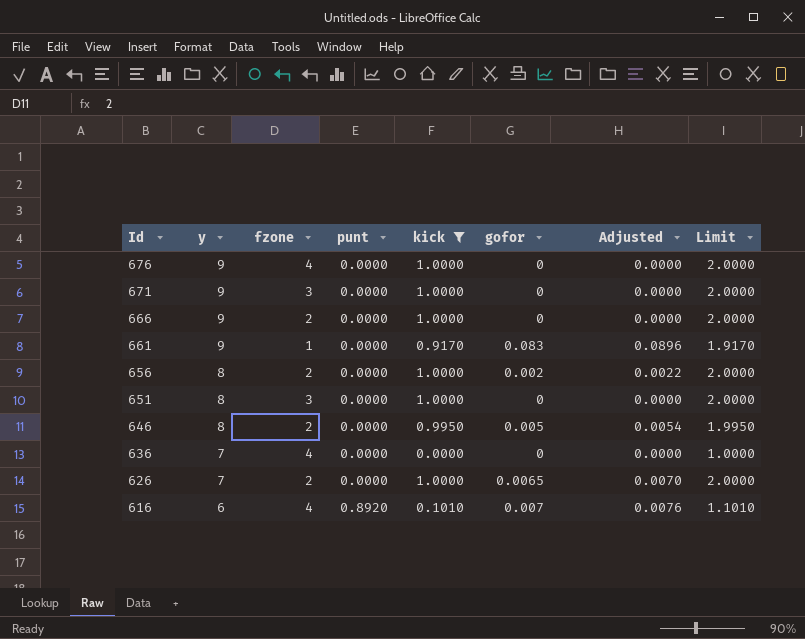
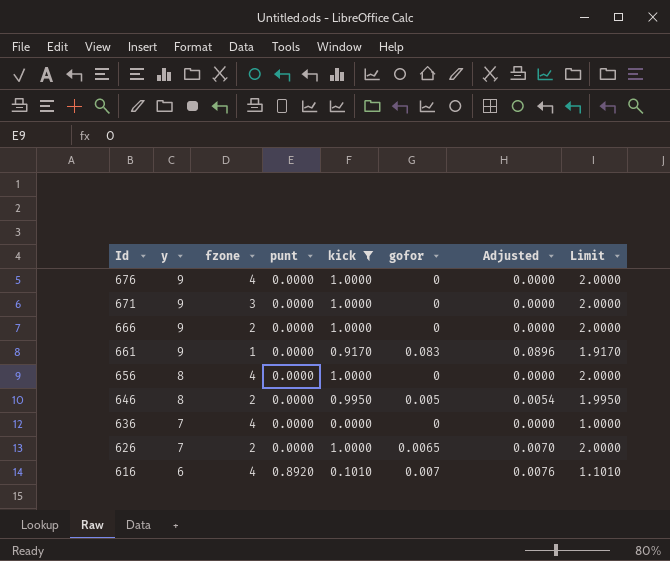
row 651: 8 | 3 | 0.0000 | 1.0000 | 0 | 0.0000 | 2.0000 -> none
656 | fzone: 2 -> 4
656 | gofor: 0.002 -> 0
656 | Adjusted: 0.0022 -> 0.0000

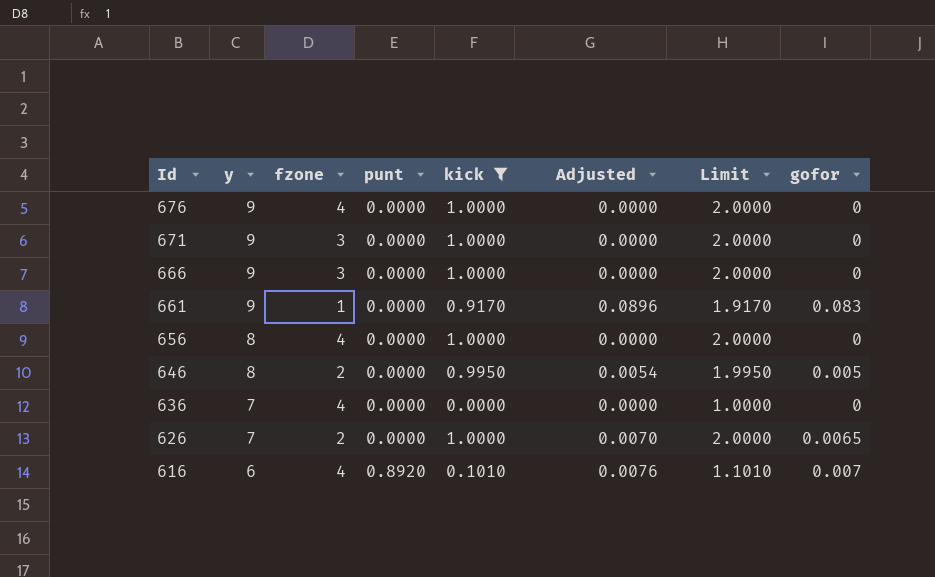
column gofor | position: 6 -> 8
666 | fzone: 2 -> 3

